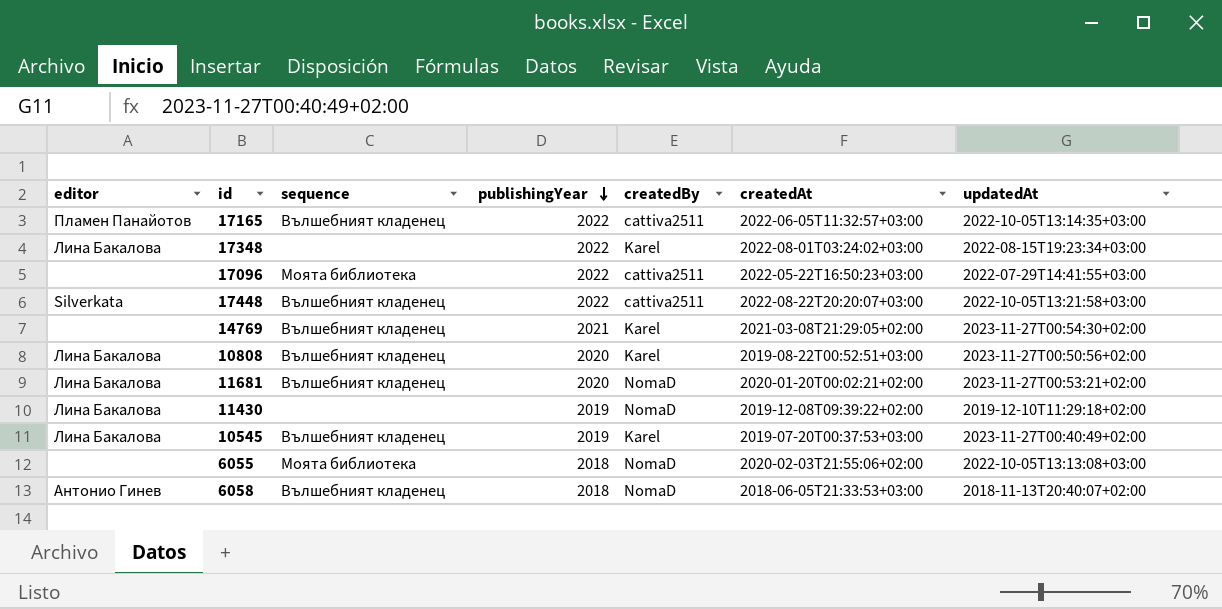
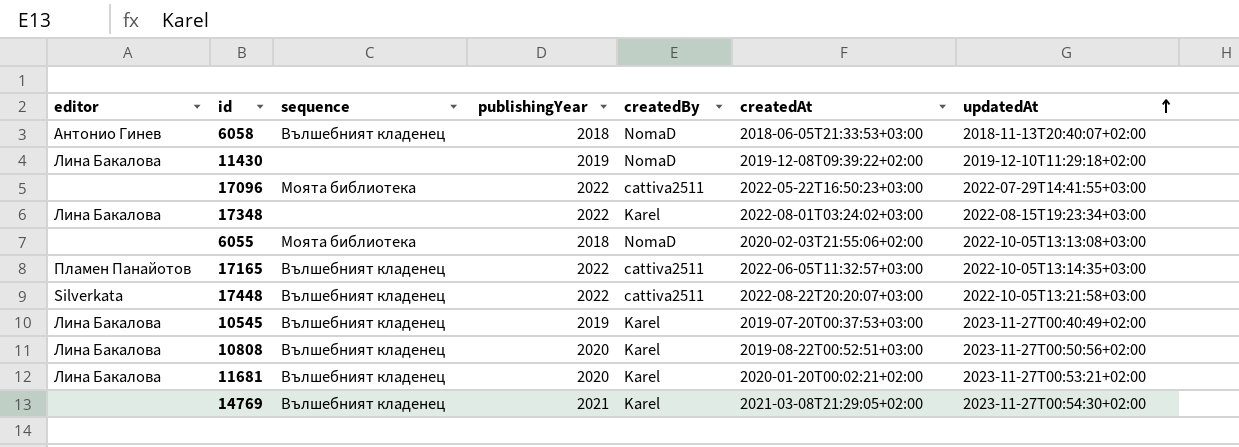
row order: publishingYear descending -> updatedAt ascending
11681 | createdBy: NomaD -> Karel

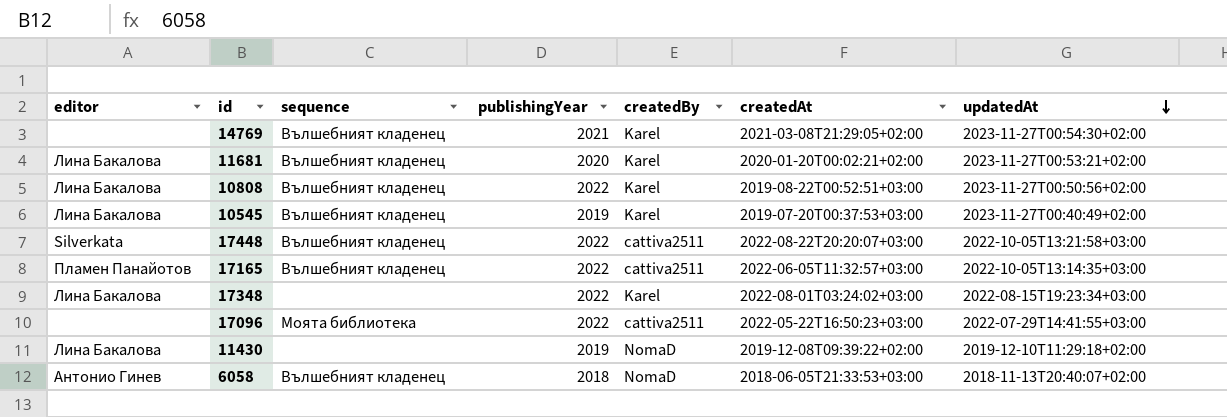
row order: updatedAt ascending -> updatedAt descending
row 6055: none | Моята библиотека | 2018 | NomaD | 2020-02-03T21:55:06+02:00 | 2022-10-05T13:13:08+03:00 -> none
10808 | publishingYear: 2020 -> 2022

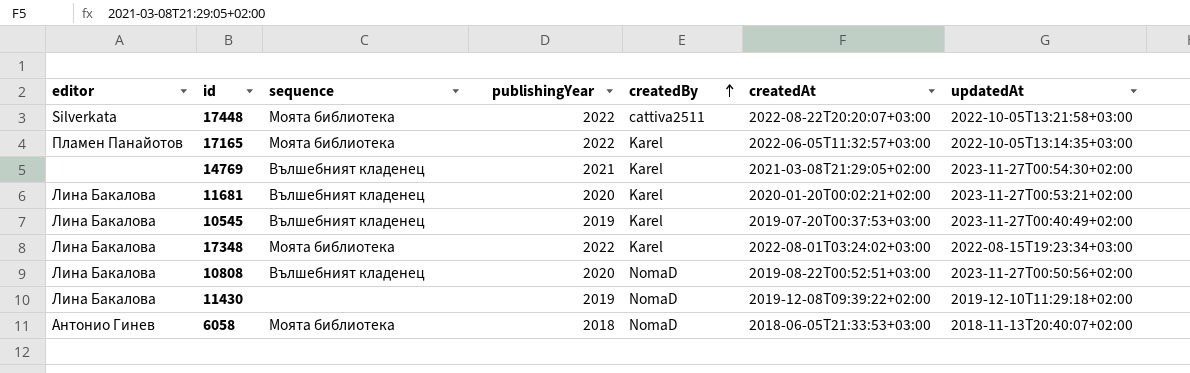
row order: updatedAt descending -> createdBy ascending
row 17096: none | Моята библиотека | 2022 | cattiva2511 | 2022-05-22T16:50:23+03:00 | 2022-07-29T14:41:55+03:00 -> none
17448 | sequence: Вълшебният кладенец -> Моята библиотека
17165 | sequence: Вълшебният кладенец -> Моята библиотека
17165 | createdBy: cattiva2511 -> Karel
17348 | sequence: none -> Моята библиотека
10808 | publishingYear: 2022 -> 2020
10808 | createdBy: Karel -> NomaD
6058 | sequence: Вълшебният кладенец -> Моята библиотека

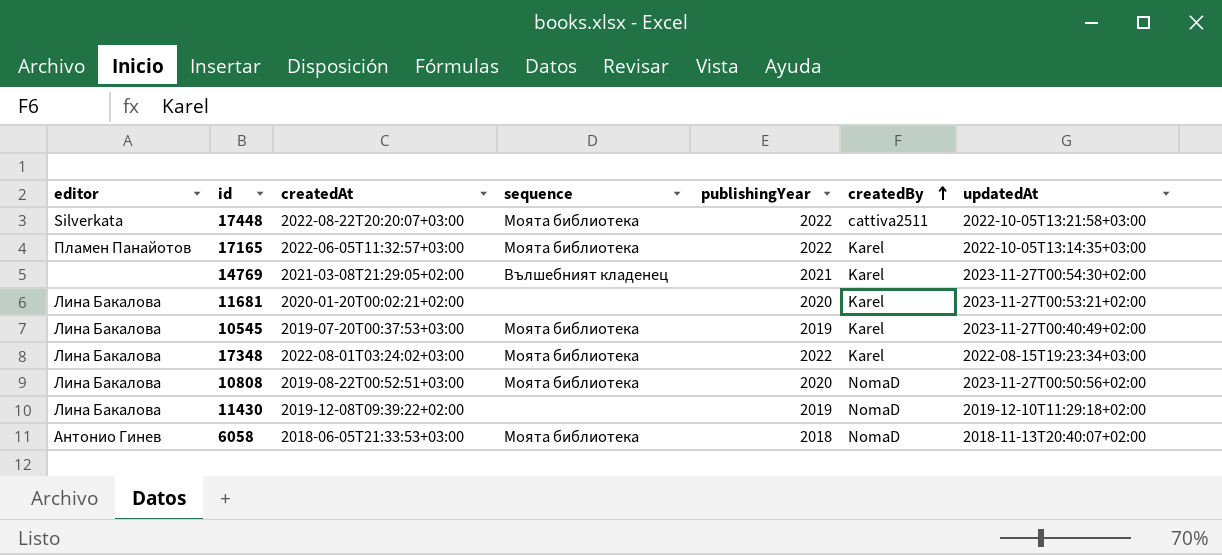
column createdAt | position: 6 -> 3
11681 | sequence: Вълшебният кладенец -> none
10545 | sequence: Вълшебният кладенец -> Моята библиотека
10808 | sequence: Вълшебният кладенец -> Моята библиотека

